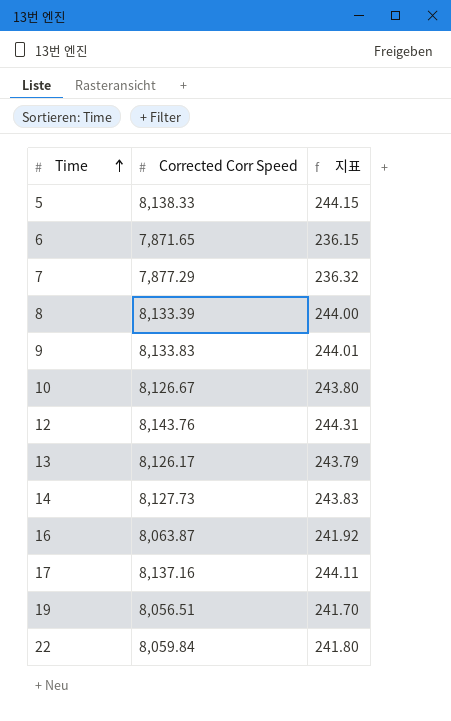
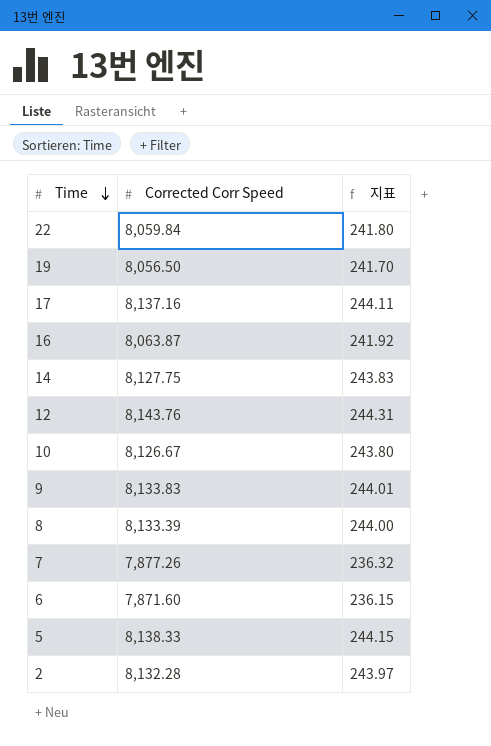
row order: Time ascending -> Time descending
row 13: 8,126.17 | 243.79 -> none
19 | Corrected Corr Speed: 8,056.51 -> 8,056.50
14 | Corrected Corr Speed: 8,127.73 -> 8,127.75
7 | Corrected Corr Speed: 7,877.29 -> 7,877.26
6 | Corrected Corr Speed: 7,871.65 -> 7,871.60
row 2: none -> 8,132.28 | 243.97

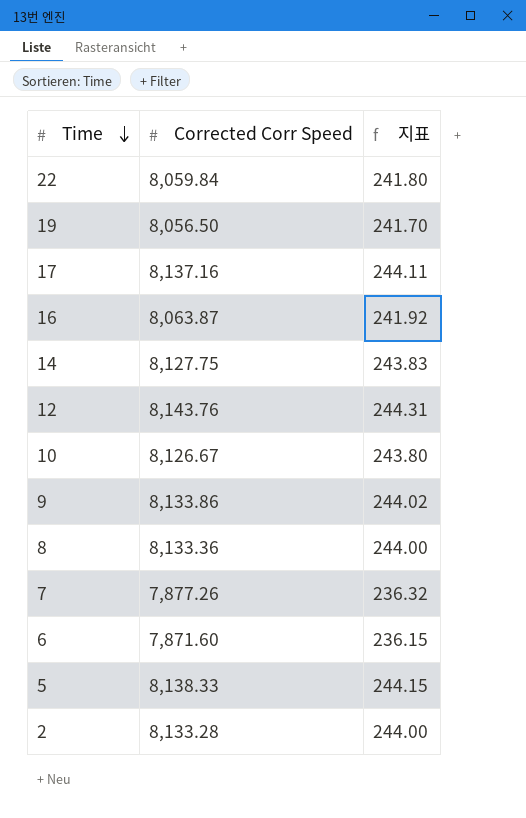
9 | Corrected Corr Speed: 8,133.83 -> 8,133.86
9 | 지표: 244.01 -> 244.02
8 | Corrected Corr Speed: 8,133.39 -> 8,133.36
2 | Corrected Corr Speed: 8,132.28 -> 8,133.28
2 | 지표: 243.97 -> 244.00

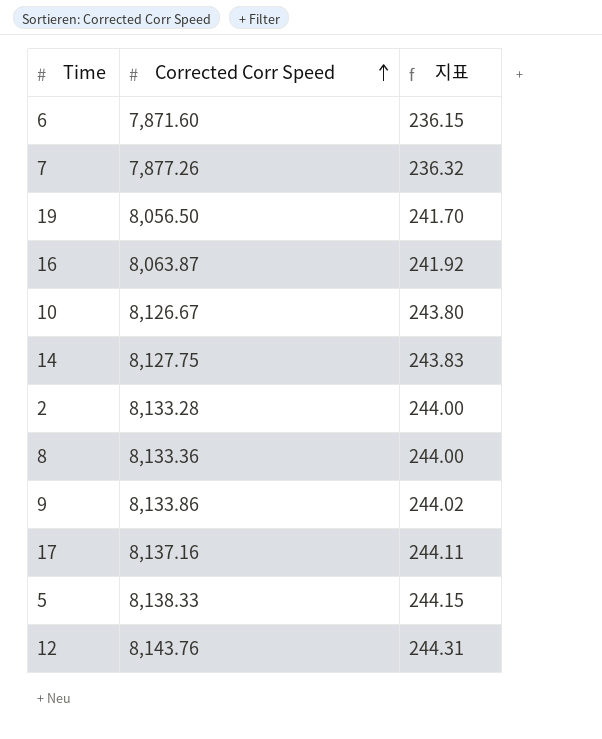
row order: Time descending -> Corrected Corr Speed ascending
row 22: 8,059.84 | 241.80 -> none

